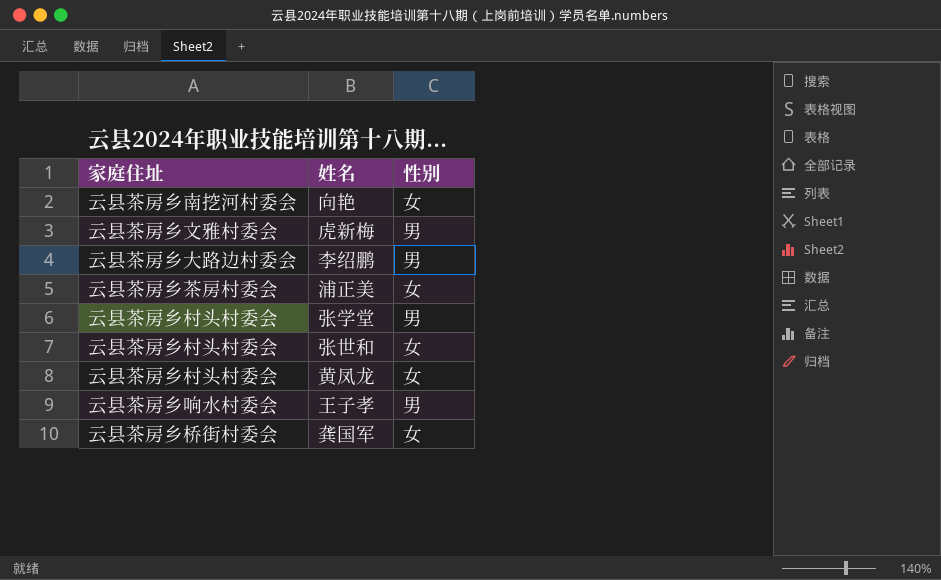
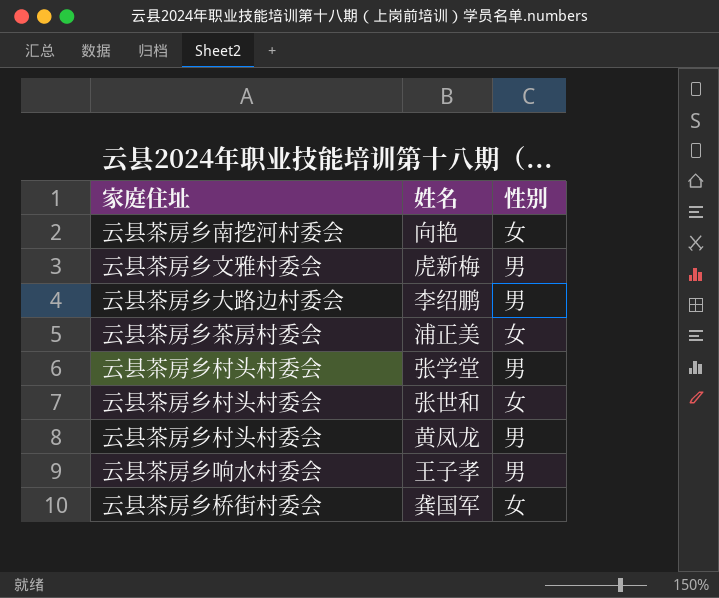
黄凤龙 | 性别: 女 -> 男

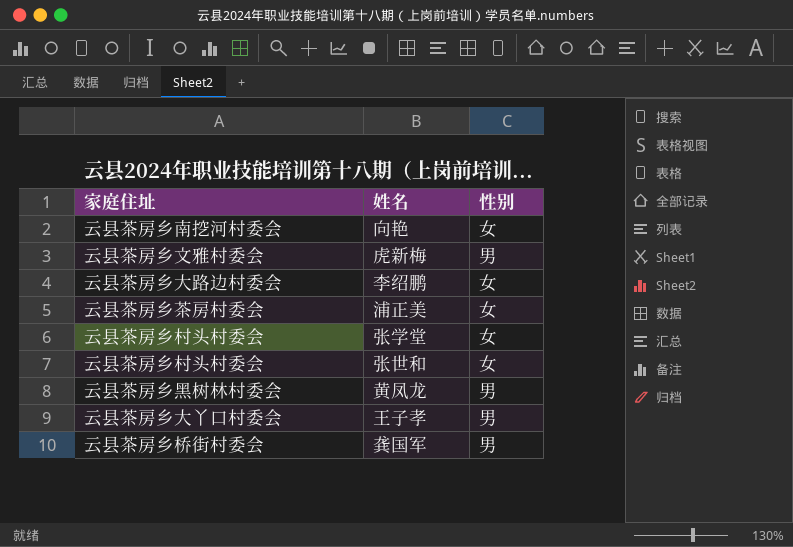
李绍鹏 | 性别: 男 -> 女
张学堂 | 性别: 男 -> 女
黄凤龙 | 家庭住址: 云县茶房乡村头村委会 -> 云县茶房乡黑树林村委会
王子孝 | 家庭住址: 云县茶房乡响水村委会 -> 云县茶房乡大丫口村委会
龚国军 | 性别: 女 -> 男

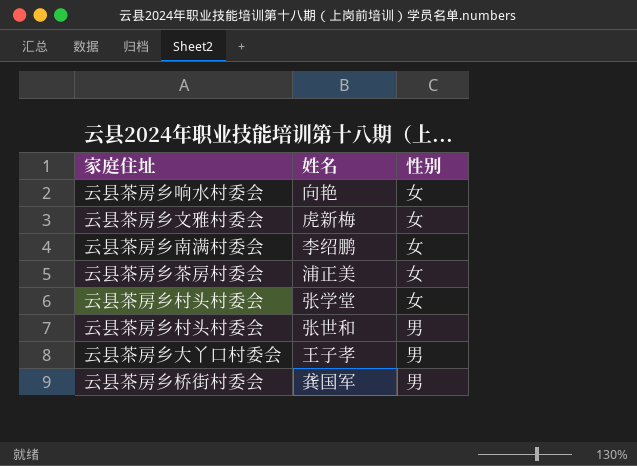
row 黄凤龙: 云县茶房乡黑树林村委会 | 男 -> none
向艳 | 家庭住址: 云县茶房乡南挖河村委会 -> 云县茶房乡响水村委会
虎新梅 | 性别: 男 -> 女
李绍鹏 | 家庭住址: 云县茶房乡大路边村委会 -> 云县茶房乡南满村委会
张世和 | 性别: 女 -> 男

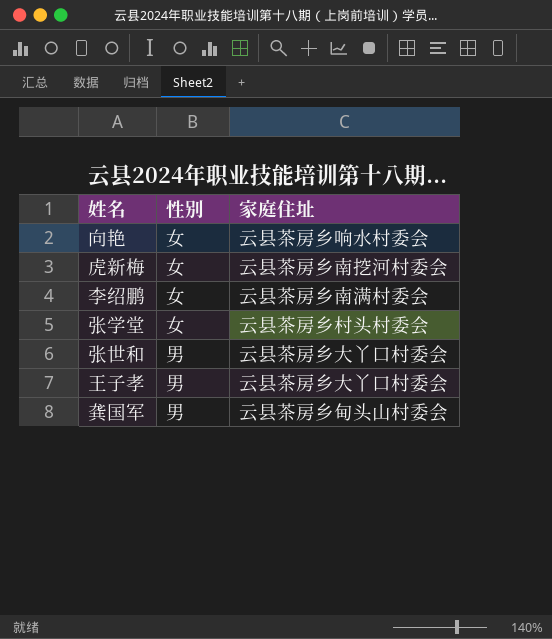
column 家庭住址 | position: 1 -> 3
row 浦正美: 云县茶房乡茶房村委会 | 女 -> none
虎新梅 | 家庭住址: 云县茶房乡文雅村委会 -> 云县茶房乡南挖河村委会
张世和 | 家庭住址: 云县茶房乡村头村委会 -> 云县茶房乡大丫口村委会
龚国军 | 家庭住址: 云县茶房乡桥街村委会 -> 云县茶房乡甸头山村委会

